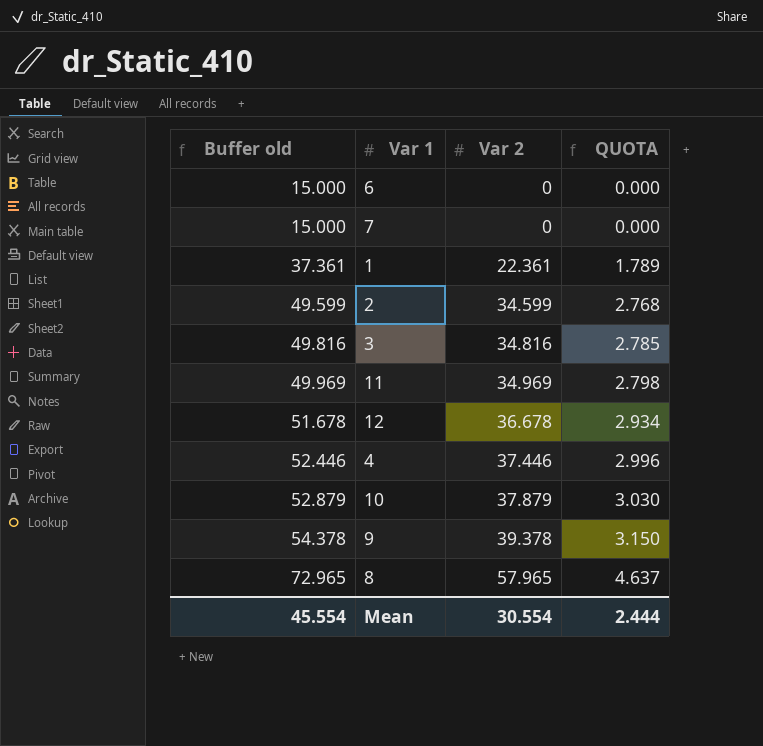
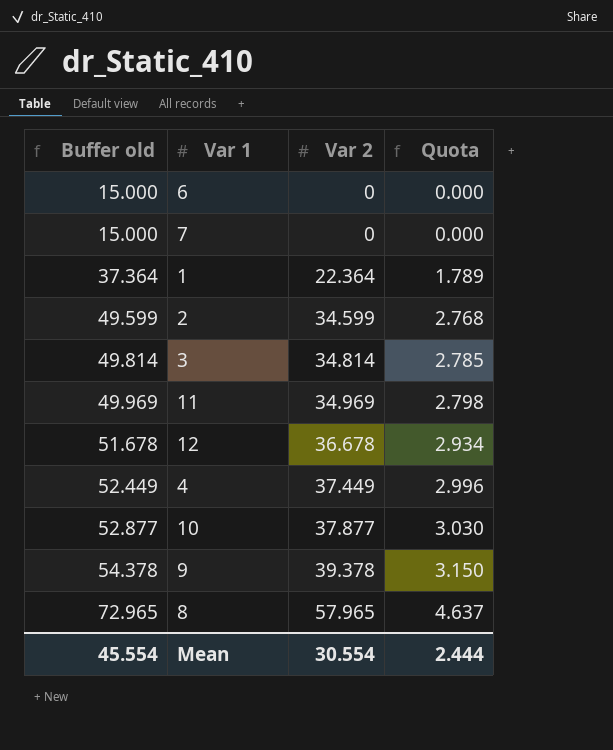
column name: QUOTA -> Quota
1 | Buffer old: 37.361 -> 37.364
1 | Var 2: 22.361 -> 22.364
3 | Buffer old: 49.816 -> 49.814
3 | Var 2: 34.816 -> 34.814
4 | Buffer old: 52.446 -> 52.449
4 | Var 2: 37.446 -> 37.449
10 | Buffer old: 52.879 -> 52.877
10 | Var 2: 37.879 -> 37.877

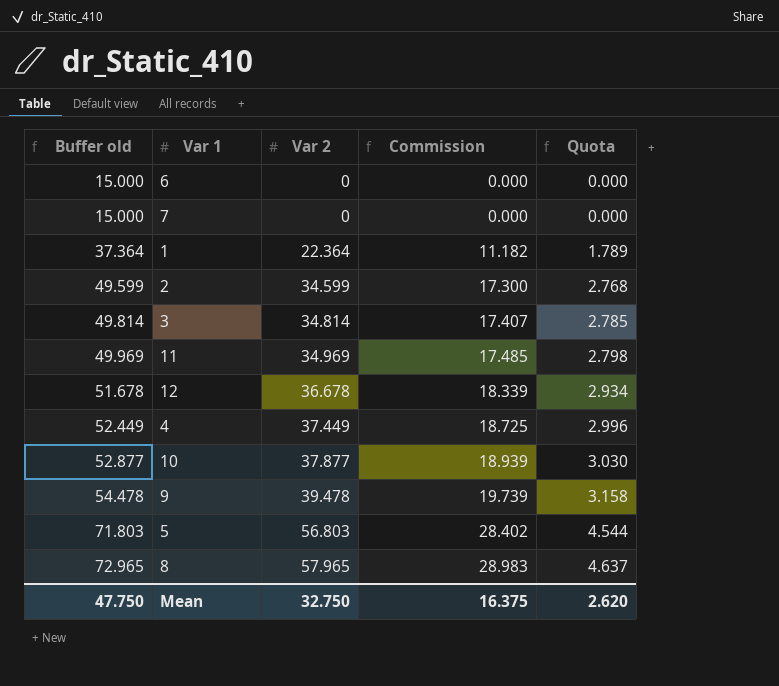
column Commission | formula: none -> [Var 2] * 0.5
9 | Buffer old: 54.378 -> 54.478
9 | Var 2: 39.378 -> 39.478
9 | Quota: 3.150 -> 3.158
row 5: none -> 71.803 | 56.803 | 28.402 | 4.544
Mean | Buffer old: 45.554 -> 47.750
Mean | Var 2: 30.554 -> 32.750
Mean | Quota: 2.444 -> 2.620

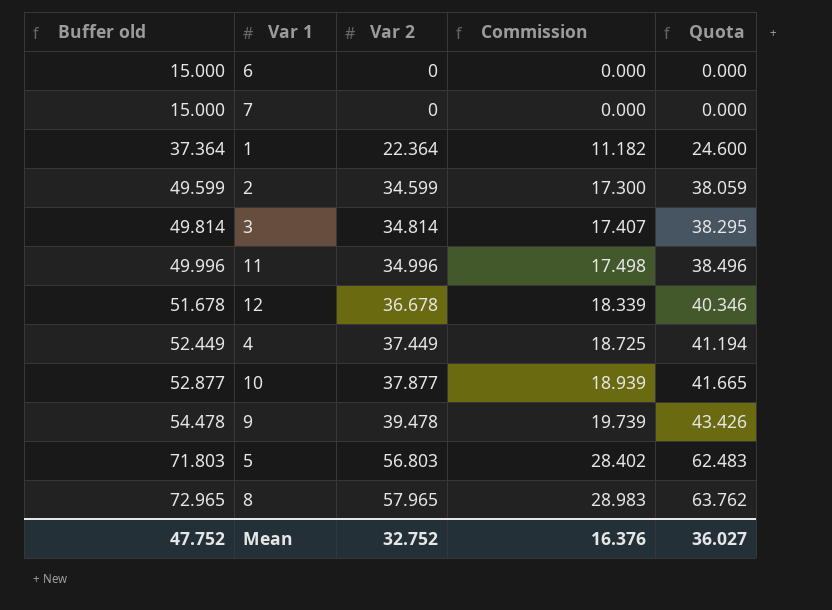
column Quota | formula: [Var 2] * 0.08 -> [Var 2] * 1.1
11 | Buffer old: 49.969 -> 49.996
11 | Var 2: 34.969 -> 34.996
11 | Commission: 17.485 -> 17.498
Mean | Buffer old: 47.750 -> 47.752
Mean | Var 2: 32.750 -> 32.752
Mean | Commission: 16.375 -> 16.376
Mean | Quota: 2.620 -> 36.027

